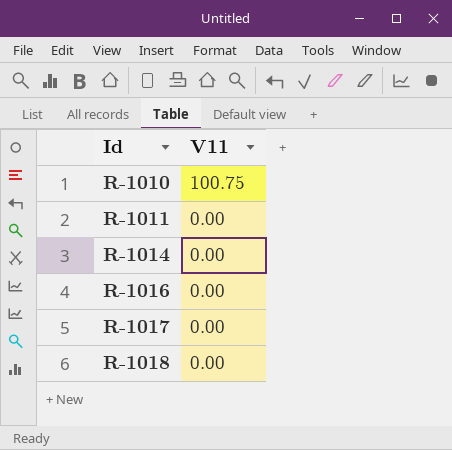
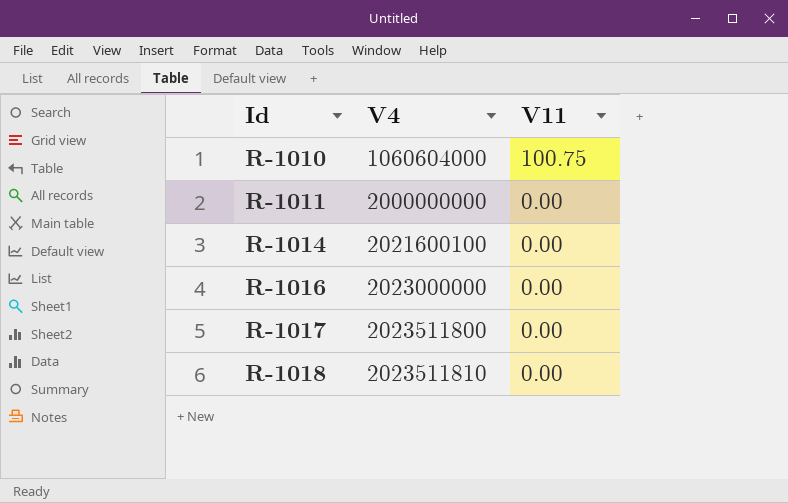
column V4 | position: none -> 2

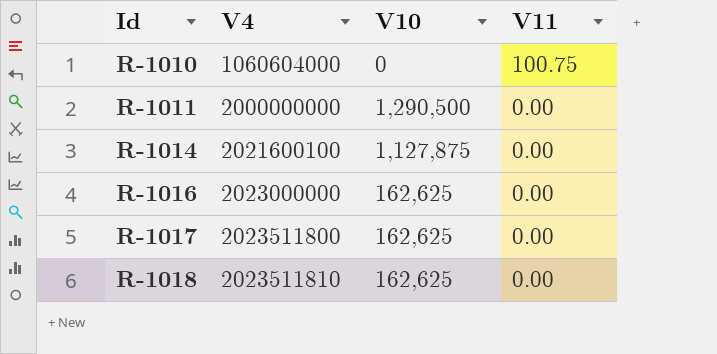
column V10 | position: none -> 3

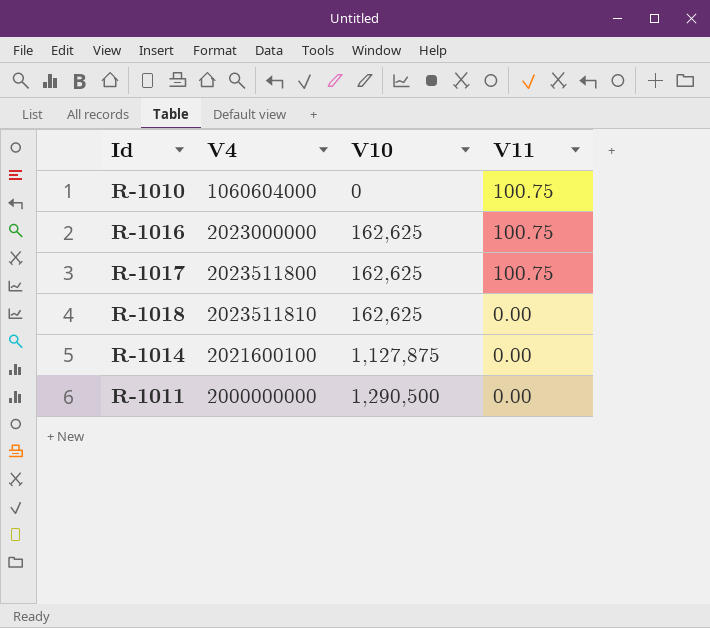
row order: Id ascending -> V10 ascending
R-1016 | V11: 0.00 -> 100.75
R-1017 | V11: 0.00 -> 100.75

